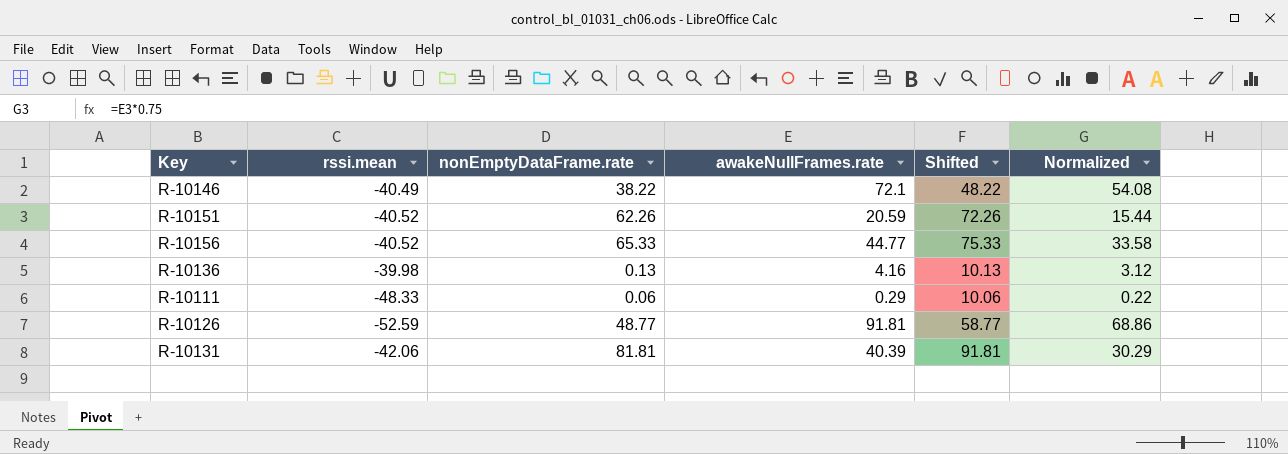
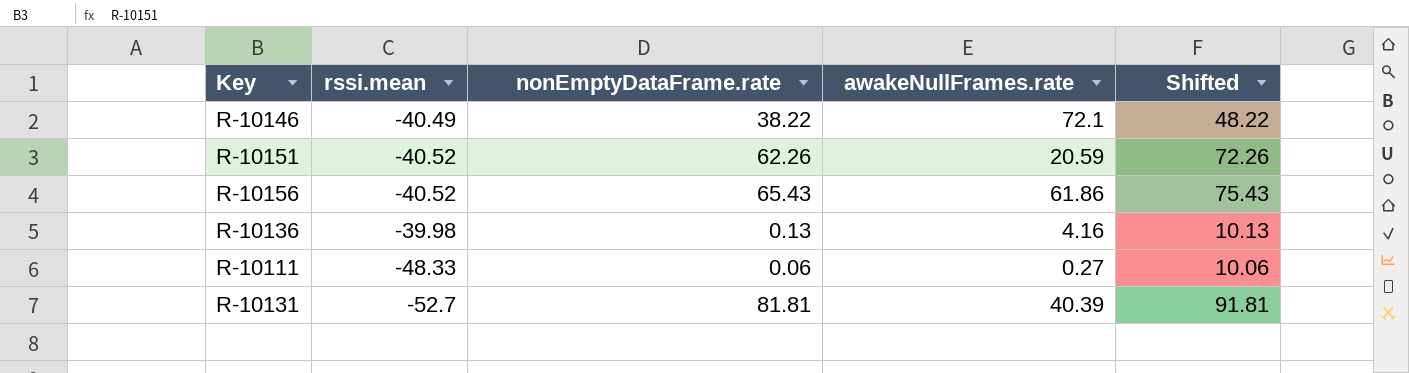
column Normalized | formula: [awakeNullFrames.rate] * 0.75 -> none
row R-10126: -52.59 | 48.77 | 91.81 | 58.77 | 68.86 -> none
R-10156 | nonEmptyDataFrame.rate: 65.33 -> 65.43
R-10156 | awakeNullFrames.rate: 44.77 -> 61.86
R-10156 | Shifted: 75.33 -> 75.43
R-10111 | awakeNullFrames.rate: 0.29 -> 0.27
R-10131 | rssi.mean: -42.06 -> -52.7

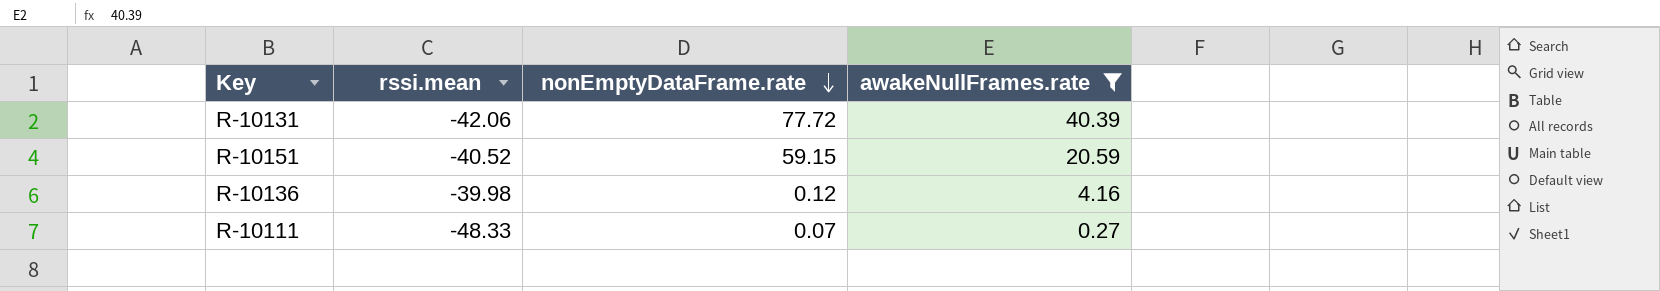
filter: none -> awakeNullFrames.rate <= 40.39
row order: none -> nonEmptyDataFrame.rate descending
column Shifted | formula: [nonEmptyDataFrame.rate] + 10 -> none
R-10131 | rssi.mean: -52.7 -> -42.06
R-10131 | nonEmptyDataFrame.rate: 81.81 -> 77.72
R-10151 | nonEmptyDataFrame.rate: 62.26 -> 59.15
R-10136 | nonEmptyDataFrame.rate: 0.13 -> 0.12
R-10111 | nonEmptyDataFrame.rate: 0.06 -> 0.07

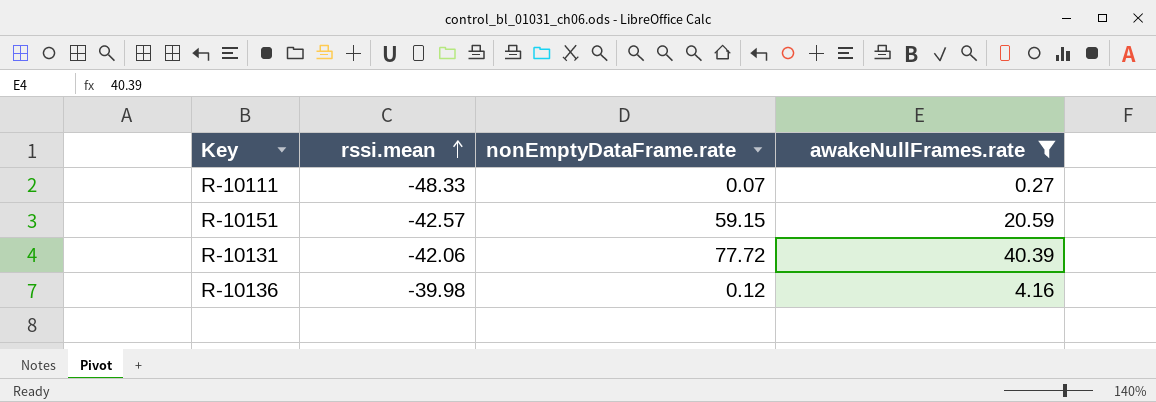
row order: nonEmptyDataFrame.rate descending -> rssi.mean ascending
R-10151 | rssi.mean: -40.52 -> -42.57

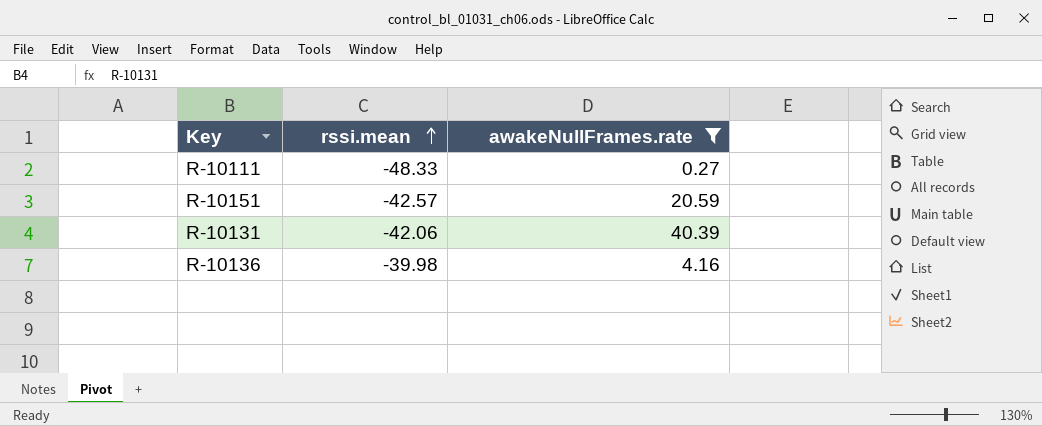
column nonEmptyDataFrame.rate | position: 3 -> none

